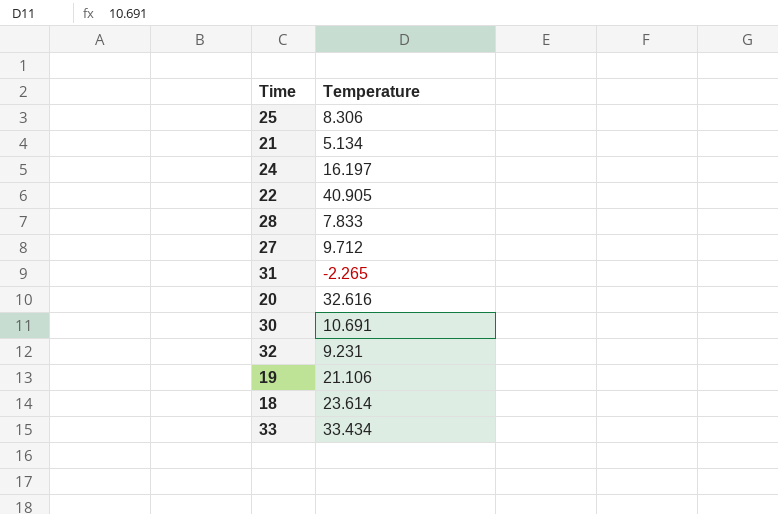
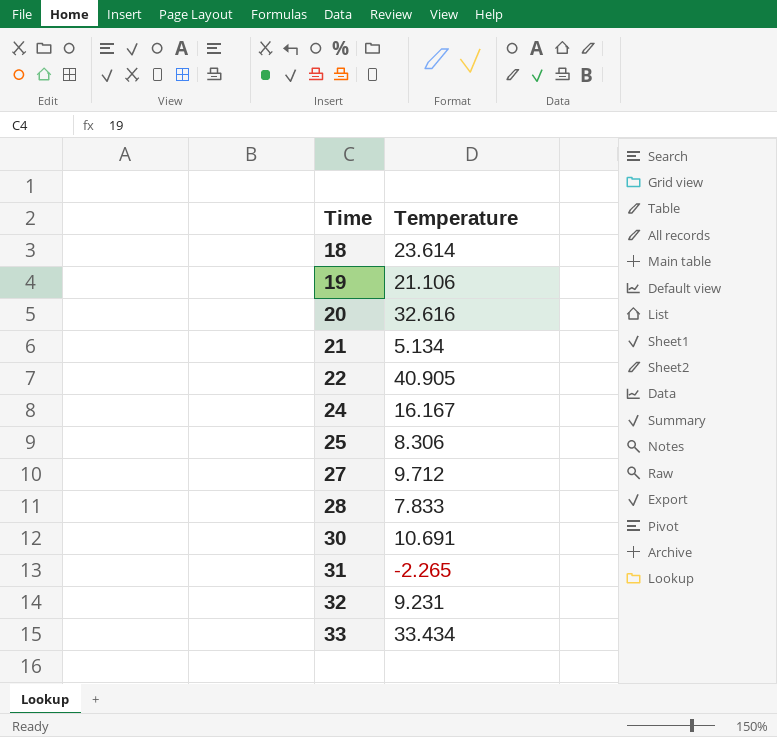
row order: none -> Time ascending
24 | Temperature: 16.197 -> 16.167

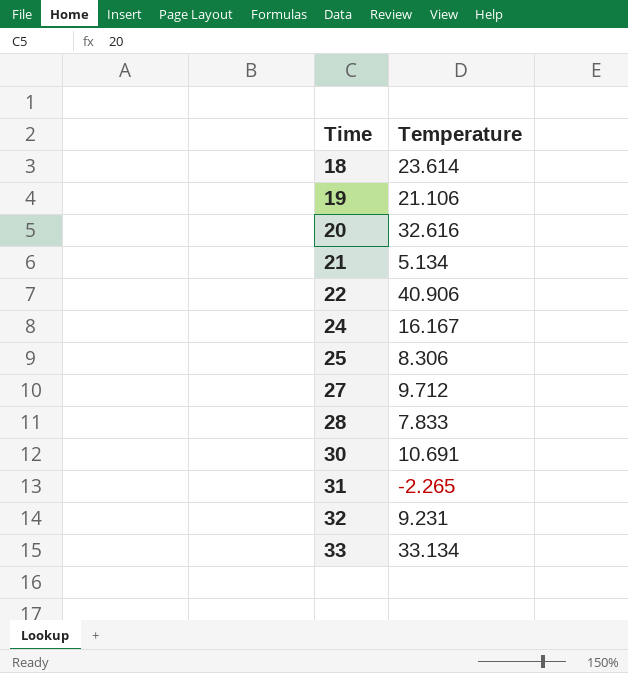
22 | Temperature: 40.905 -> 40.906
33 | Temperature: 33.434 -> 33.134

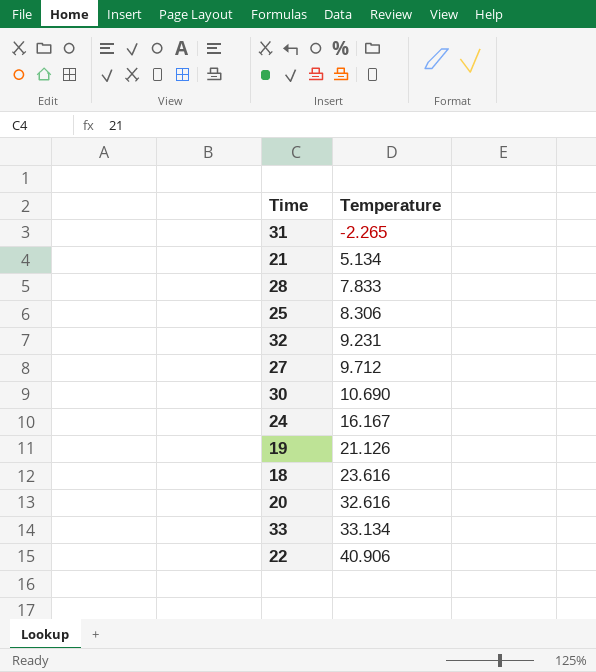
row order: Time ascending -> Temperature ascending
30 | Temperature: 10.691 -> 10.690
19 | Temperature: 21.106 -> 21.126
18 | Temperature: 23.614 -> 23.616

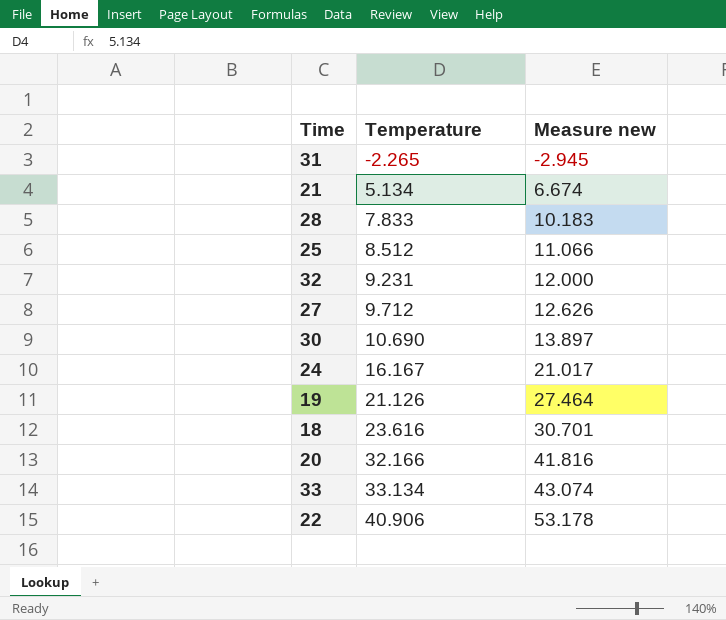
column Measure new | formula: none -> [Temperature] * 1.3
25 | Temperature: 8.306 -> 8.512
20 | Temperature: 32.616 -> 32.166

